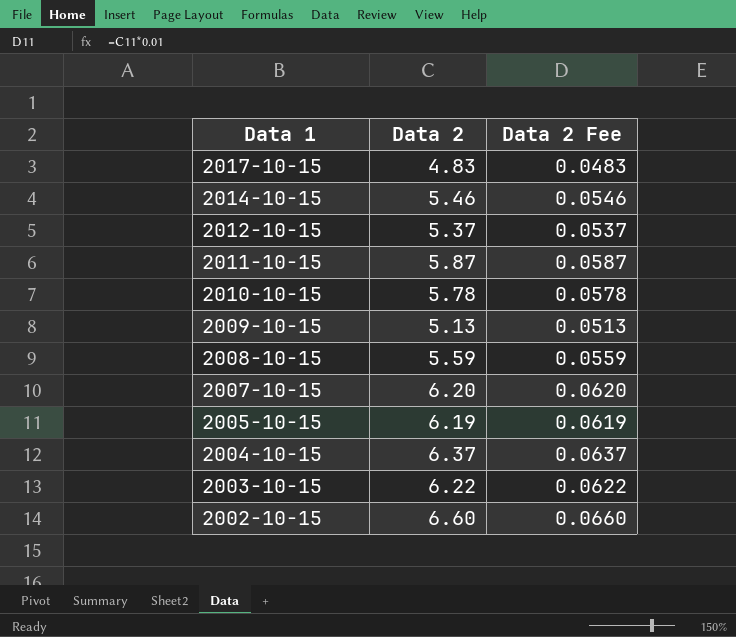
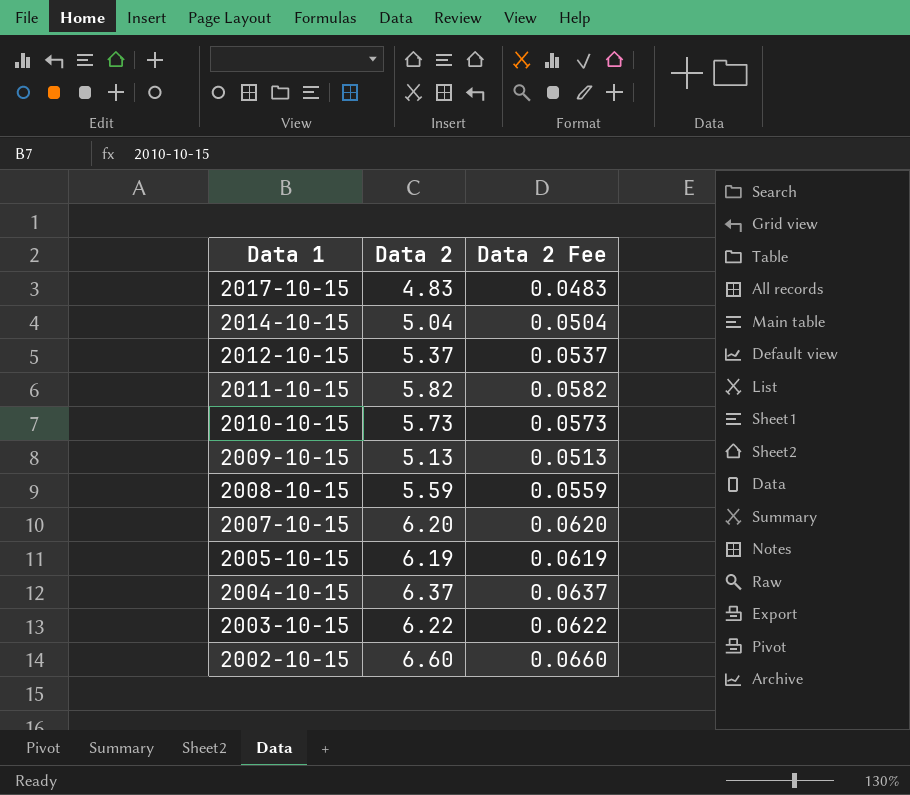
2014-10-15 | Data 2: 5.46 -> 5.04
2014-10-15 | Data 2 Fee: 0.0546 -> 0.0504
2011-10-15 | Data 2: 5.87 -> 5.82
2011-10-15 | Data 2 Fee: 0.0587 -> 0.0582
2010-10-15 | Data 2: 5.78 -> 5.73
2010-10-15 | Data 2 Fee: 0.0578 -> 0.0573

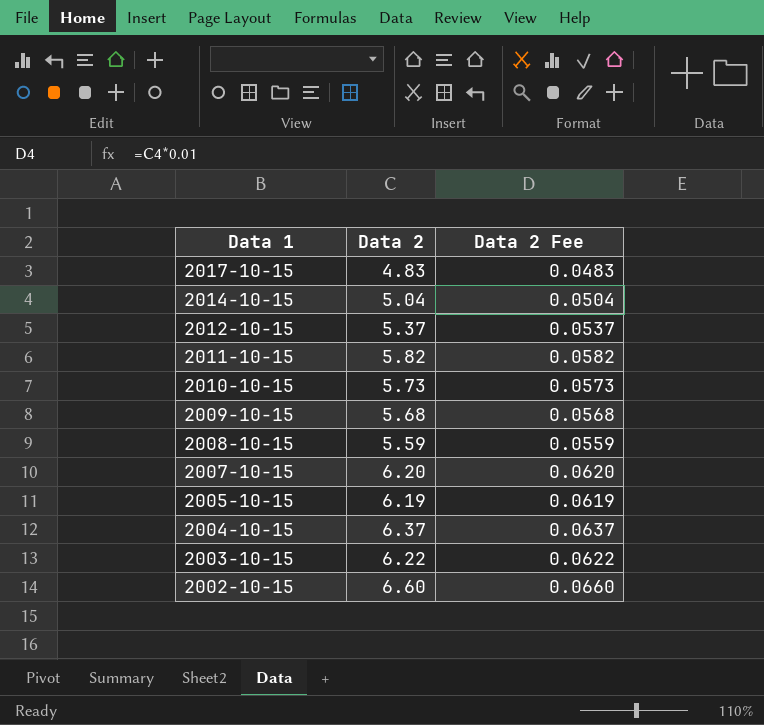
2009-10-15 | Data 2: 5.13 -> 5.68
2009-10-15 | Data 2 Fee: 0.0513 -> 0.0568

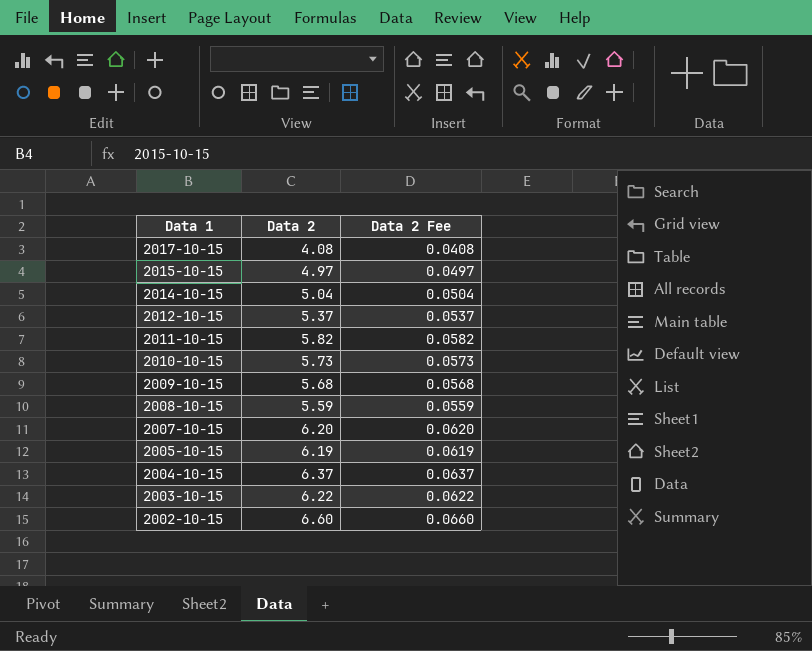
2017-10-15 | Data 2: 4.83 -> 4.08
2017-10-15 | Data 2 Fee: 0.0483 -> 0.0408
row 2015-10-15: none -> 4.97 | 0.0497

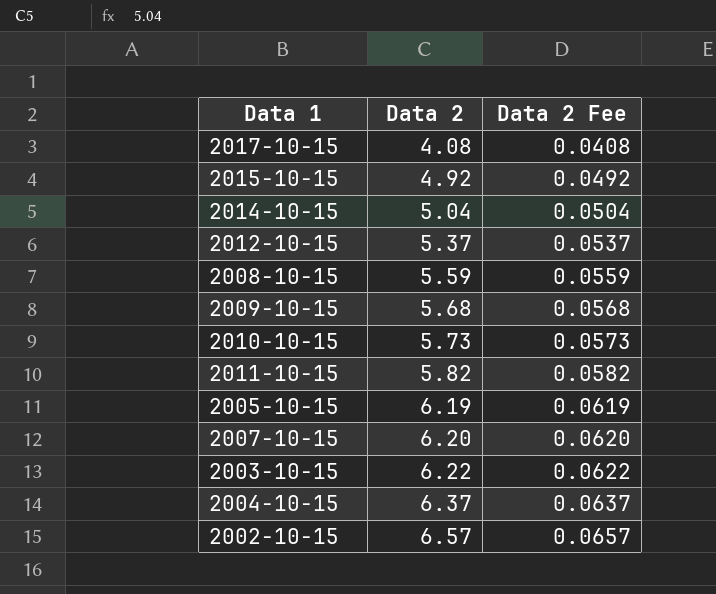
row order: Data 1 descending -> Data 2 ascending
2015-10-15 | Data 2: 4.97 -> 4.92
2015-10-15 | Data 2 Fee: 0.0497 -> 0.0492
2002-10-15 | Data 2: 6.60 -> 6.57
2002-10-15 | Data 2 Fee: 0.0660 -> 0.0657

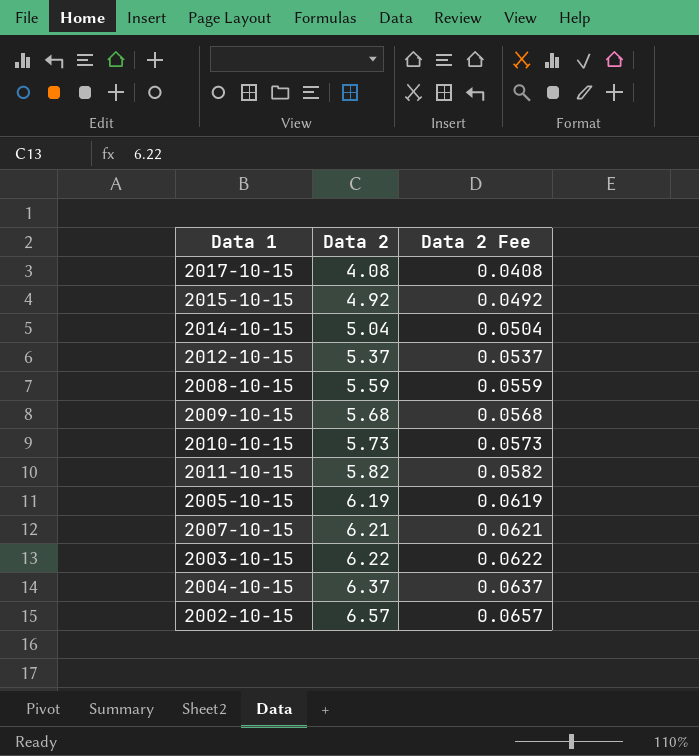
2007-10-15 | Data 2: 6.20 -> 6.21
2007-10-15 | Data 2 Fee: 0.0620 -> 0.0621

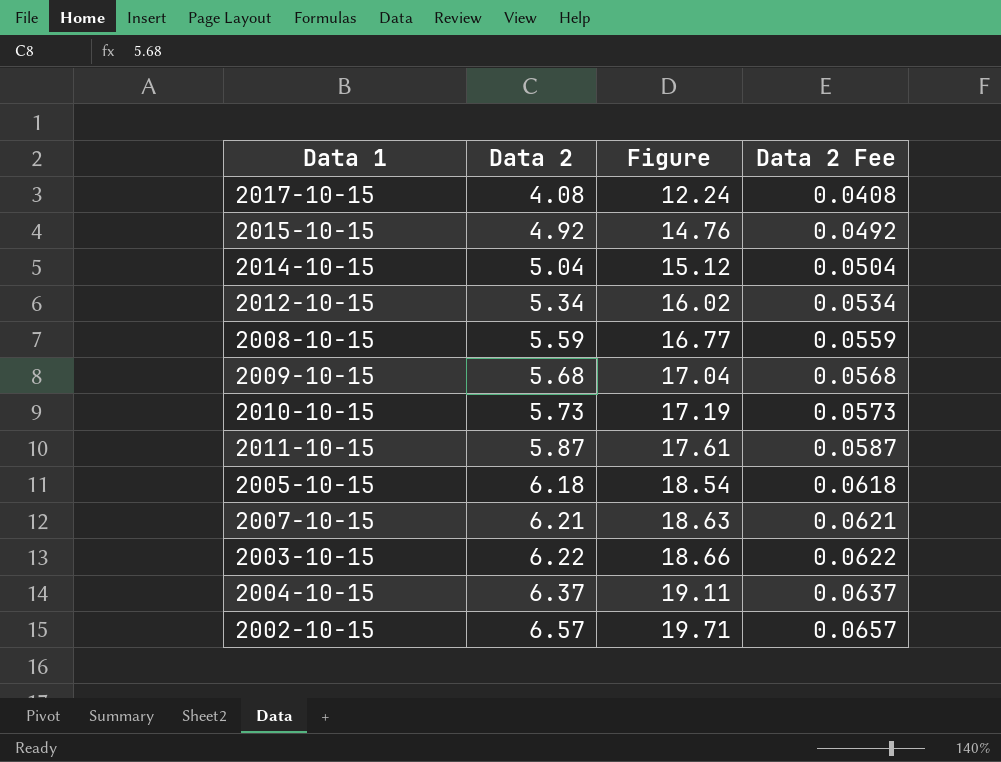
column Figure | formula: none -> [Data 2] * 3
2012-10-15 | Data 2: 5.37 -> 5.34
2012-10-15 | Data 2 Fee: 0.0537 -> 0.0534
2011-10-15 | Data 2: 5.82 -> 5.87
2011-10-15 | Data 2 Fee: 0.0582 -> 0.0587
2005-10-15 | Data 2: 6.19 -> 6.18
2005-10-15 | Data 2 Fee: 0.0619 -> 0.0618

